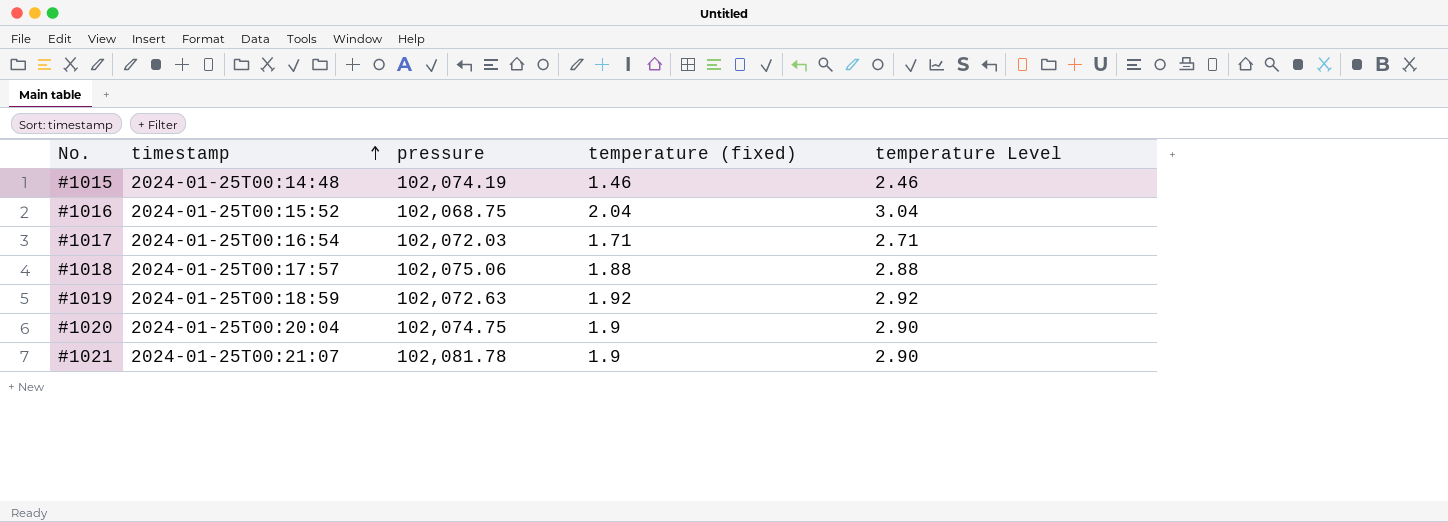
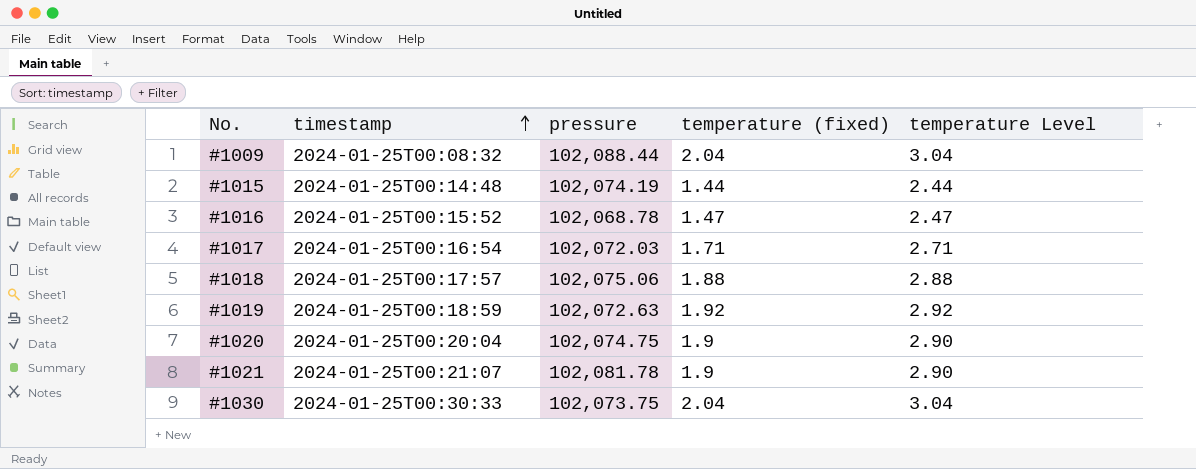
row #1009: none -> 2024-01-25T00:08:32 | 102,088.44 | 2.04 | 3.04
#1015 | temperature (fixed): 1.46 -> 1.44
#1015 | temperature Level: 2.46 -> 2.44
#1016 | pressure: 102,068.75 -> 102,068.78
#1016 | temperature (fixed): 2.04 -> 1.47
#1016 | temperature Level: 3.04 -> 2.47
row #1030: none -> 2024-01-25T00:30:33 | 102,073.75 | 2.04 | 3.04

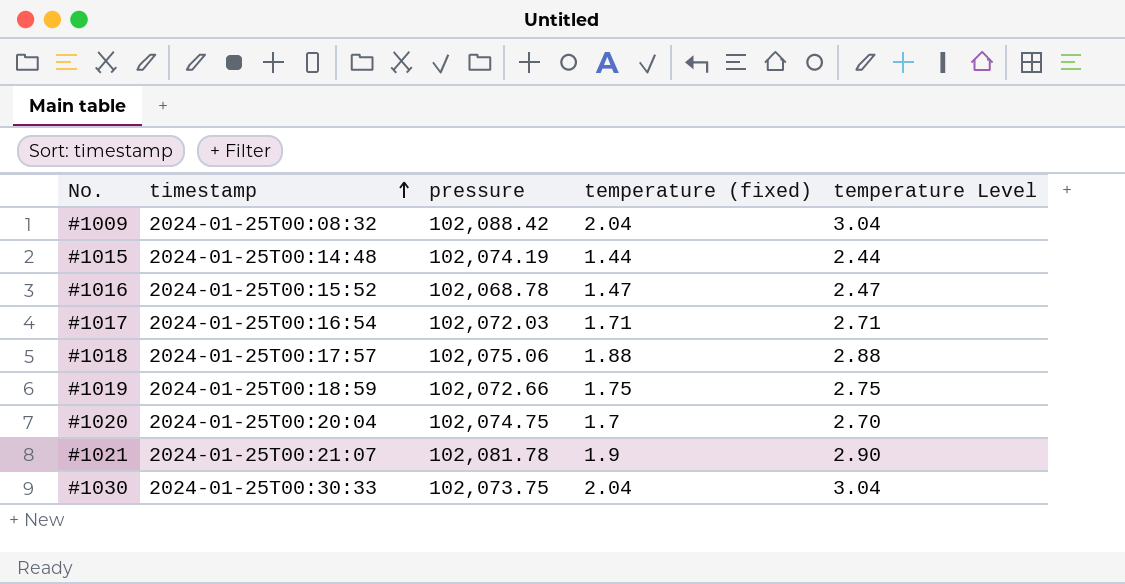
#1009 | pressure: 102,088.44 -> 102,088.42
#1019 | pressure: 102,072.63 -> 102,072.66
#1019 | temperature (fixed): 1.92 -> 1.75
#1019 | temperature Level: 2.92 -> 2.75
#1020 | temperature (fixed): 1.9 -> 1.7
#1020 | temperature Level: 2.90 -> 2.70

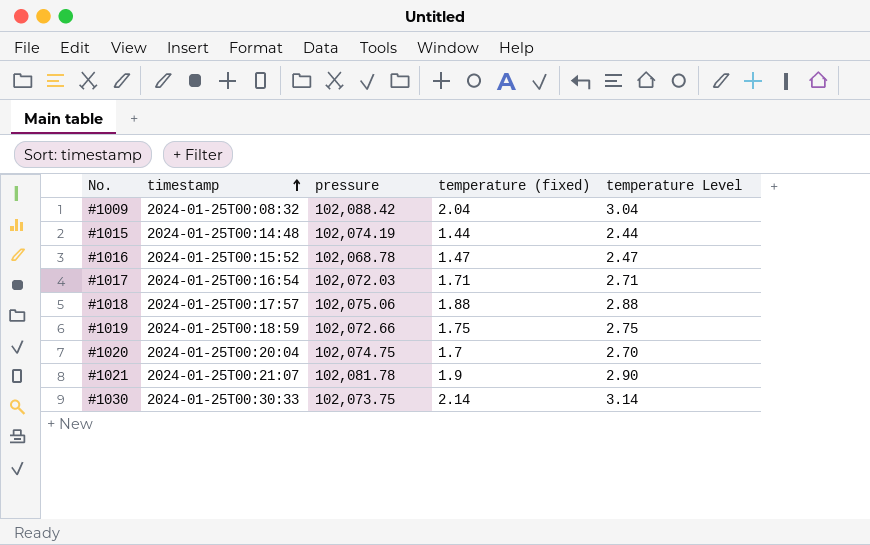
#1030 | temperature (fixed): 2.04 -> 2.14
#1030 | temperature Level: 3.04 -> 3.14

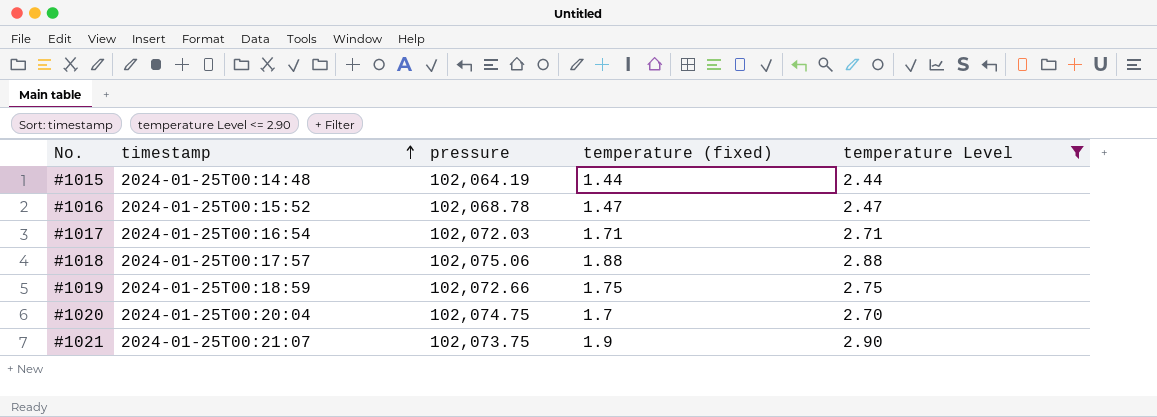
filter: none -> temperature Level <= 2.90
#1015 | pressure: 102,074.19 -> 102,064.19
#1021 | pressure: 102,081.78 -> 102,073.75

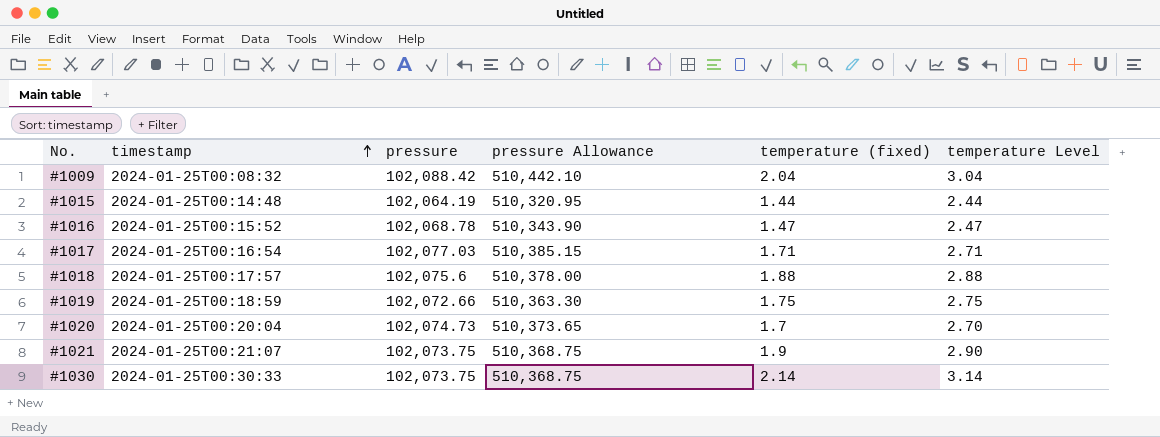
filter: temperature Level <= 2.90 -> none
column pressure Allowance | formula: none -> [pressure] * 5
#1017 | pressure: 102,072.03 -> 102,077.03
#1018 | pressure: 102,075.06 -> 102,075.6
#1020 | pressure: 102,074.75 -> 102,074.73

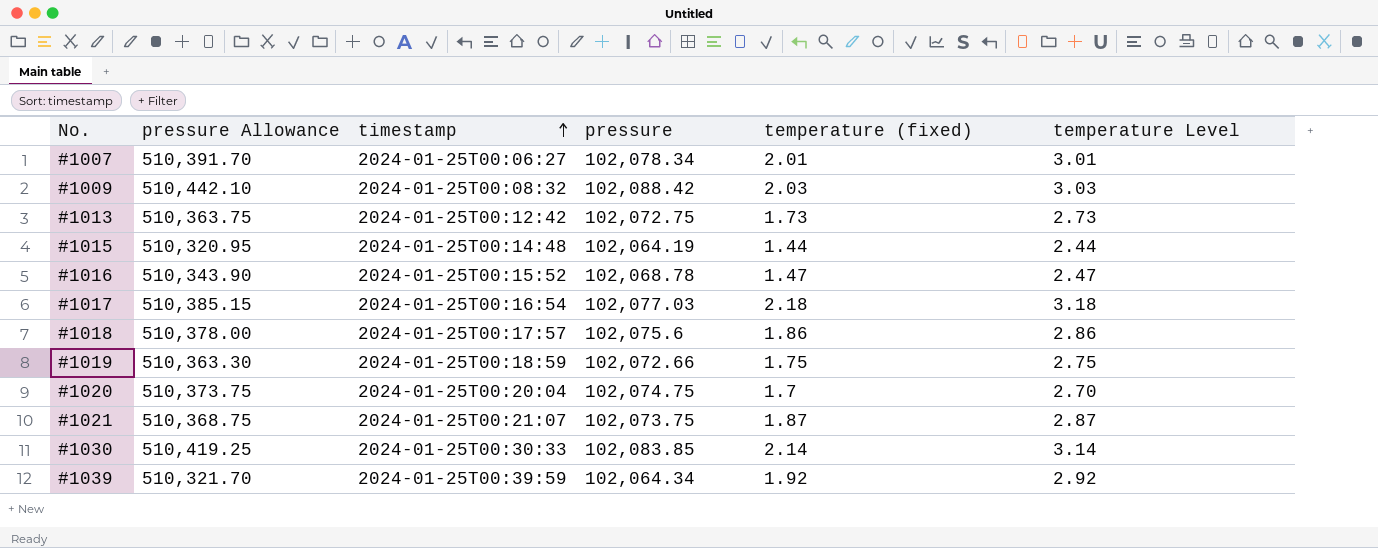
column pressure Allowance | position: 4 -> 2
row #1007: none -> 510,391.70 | 2024-01-25T00:06:27 | 102,078.34 | 2.01 | 3.01
#1009 | temperature (fixed): 2.04 -> 2.03
#1009 | temperature Level: 3.04 -> 3.03
row #1013: none -> 510,363.75 | 2024-01-25T00:12:42 | 102,072.75 | 1.73 | 2.73
#1017 | temperature (fixed): 1.71 -> 2.18
#1017 | temperature Level: 2.71 -> 3.18
#1018 | temperature (fixed): 1.88 -> 1.86
#1018 | temperature Level: 2.88 -> 2.86
#1020 | pressure Allowance: 510,373.65 -> 510,373.75
#1020 | pressure: 102,074.73 -> 102,074.75
#1021 | temperature (fixed): 1.9 -> 1.87
#1021 | temperature Level: 2.90 -> 2.87
#1030 | pressure Allowance: 510,368.75 -> 510,419.25
#1030 | pressure: 102,073.75 -> 102,083.85
row #1039: none -> 510,321.70 | 2024-01-25T00:39:59 | 102,064.34 | 1.92 | 2.92

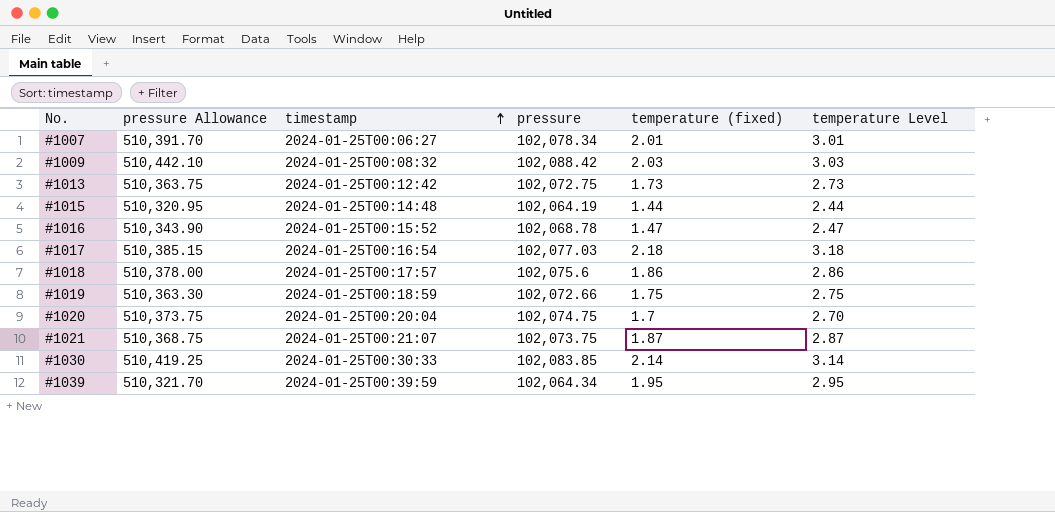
#1039 | temperature (fixed): 1.92 -> 1.95
#1039 | temperature Level: 2.92 -> 2.95

